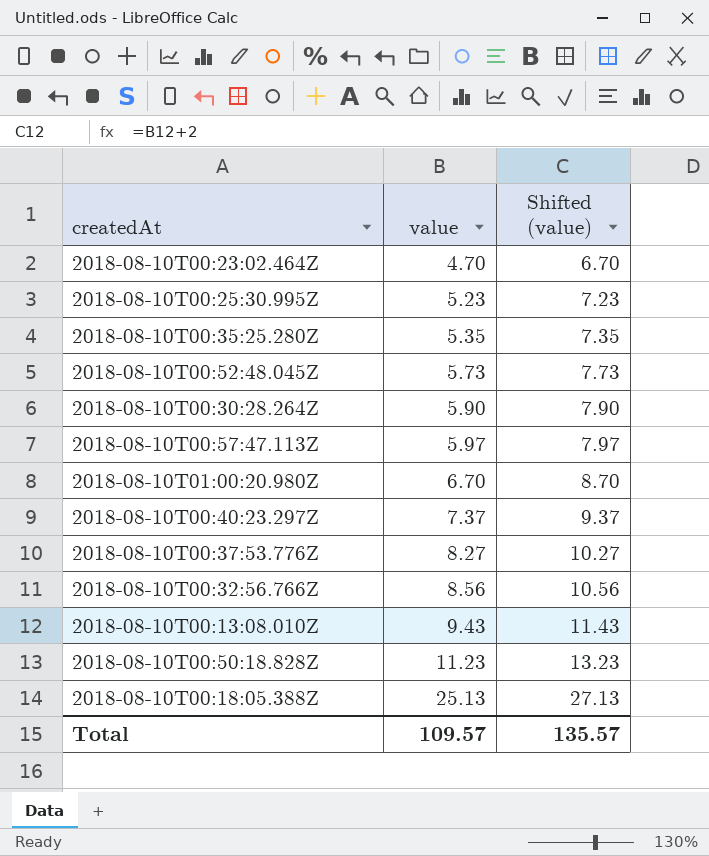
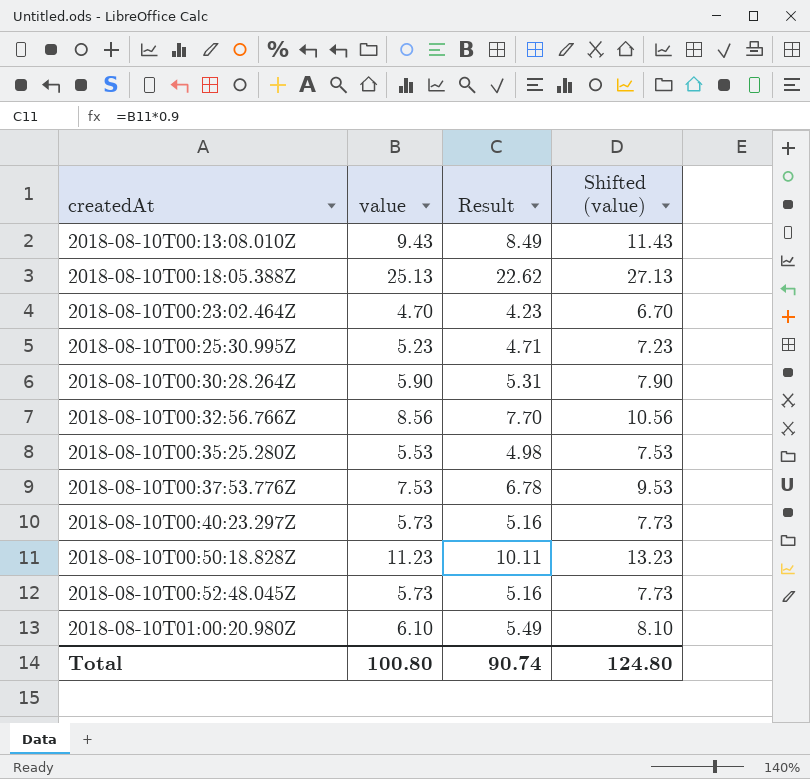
row order: value ascending -> createdAt ascending
column Result | formula: none -> [value] * 0.9
row 2018-08-10T00:57:47.113Z: 5.97 | 7.97 -> none
2018-08-10T00:35:25.280Z | value: 5.35 -> 5.53
2018-08-10T00:35:25.280Z | Shifted (value): 7.35 -> 7.53
2018-08-10T00:37:53.776Z | value: 8.27 -> 7.53
2018-08-10T00:37:53.776Z | Shifted (value): 10.27 -> 9.53
2018-08-10T00:40:23.297Z | value: 7.37 -> 5.73
2018-08-10T00:40:23.297Z | Shifted (value): 9.37 -> 7.73
2018-08-10T01:00:20.980Z | value: 6.70 -> 6.10
2018-08-10T01:00:20.980Z | Shifted (value): 8.70 -> 8.10
Total | value: 109.57 -> 100.80
Total | Shifted (value): 135.57 -> 124.80

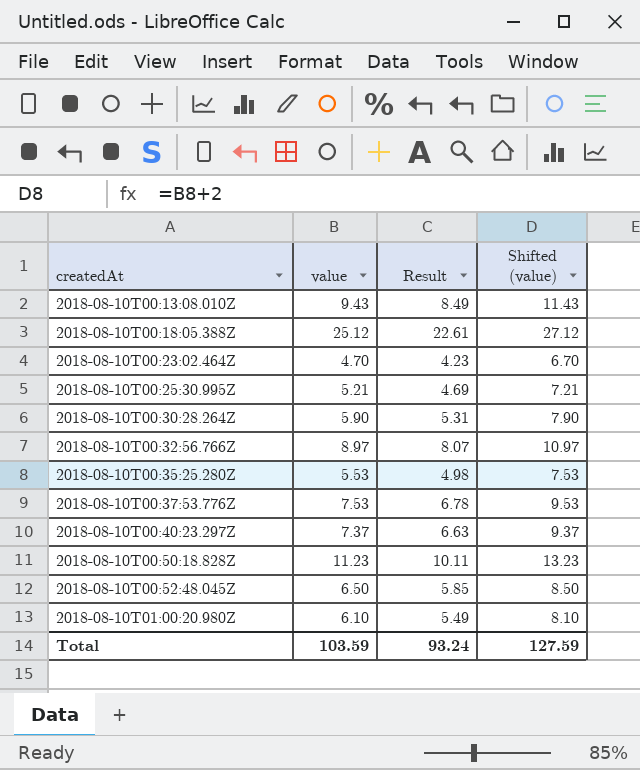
2018-08-10T00:18:05.388Z | value: 25.13 -> 25.12
2018-08-10T00:18:05.388Z | Result: 22.62 -> 22.61
2018-08-10T00:18:05.388Z | Shifted (value): 27.13 -> 27.12
2018-08-10T00:25:30.995Z | value: 5.23 -> 5.21
2018-08-10T00:25:30.995Z | Result: 4.71 -> 4.69
2018-08-10T00:25:30.995Z | Shifted (value): 7.23 -> 7.21
2018-08-10T00:32:56.766Z | value: 8.56 -> 8.97
2018-08-10T00:32:56.766Z | Result: 7.70 -> 8.07
2018-08-10T00:32:56.766Z | Shifted (value): 10.56 -> 10.97
2018-08-10T00:40:23.297Z | value: 5.73 -> 7.37
2018-08-10T00:40:23.297Z | Result: 5.16 -> 6.63
2018-08-10T00:40:23.297Z | Shifted (value): 7.73 -> 9.37
2018-08-10T00:52:48.045Z | value: 5.73 -> 6.50
2018-08-10T00:52:48.045Z | Result: 5.16 -> 5.85
2018-08-10T00:52:48.045Z | Shifted (value): 7.73 -> 8.50
Total | value: 100.80 -> 103.59
Total | Result: 90.74 -> 93.24
Total | Shifted (value): 124.80 -> 127.59

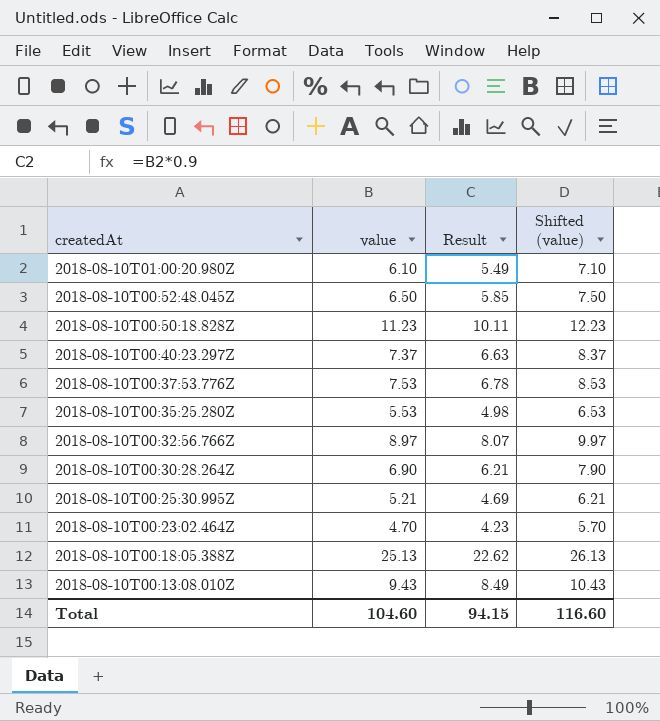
row order: createdAt ascending -> createdAt descending
column Shifted (value) | formula: [value] + 2 -> [value] + 1
2018-08-10T00:30:28.264Z | value: 5.90 -> 6.90
2018-08-10T00:30:28.264Z | Result: 5.31 -> 6.21
2018-08-10T00:18:05.388Z | value: 25.12 -> 25.13
2018-08-10T00:18:05.388Z | Result: 22.61 -> 22.62
Total | value: 103.59 -> 104.60
Total | Result: 93.24 -> 94.15
Total | Shifted (value): 127.59 -> 116.60

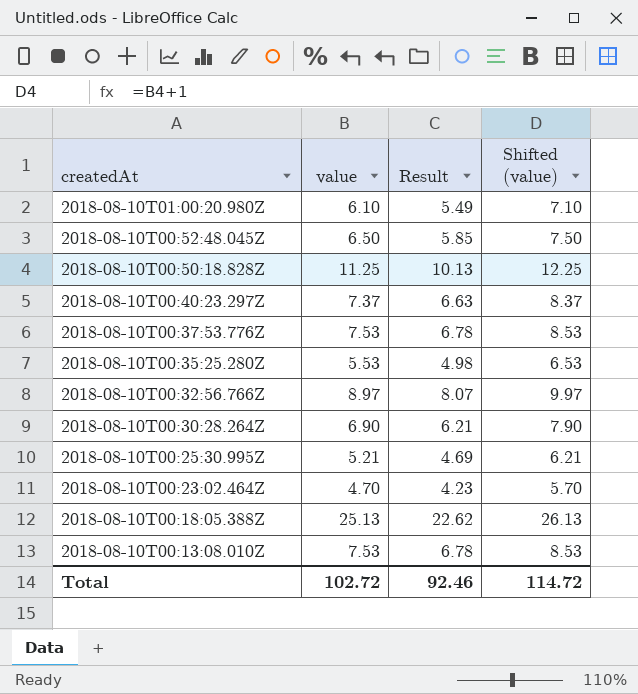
2018-08-10T00:50:18.828Z | value: 11.23 -> 11.25
2018-08-10T00:50:18.828Z | Result: 10.11 -> 10.13
2018-08-10T00:50:18.828Z | Shifted (value): 12.23 -> 12.25
2018-08-10T00:13:08.010Z | value: 9.43 -> 7.53
2018-08-10T00:13:08.010Z | Result: 8.49 -> 6.78
2018-08-10T00:13:08.010Z | Shifted (value): 10.43 -> 8.53
Total | value: 104.60 -> 102.72
Total | Result: 94.15 -> 92.46
Total | Shifted (value): 116.60 -> 114.72

